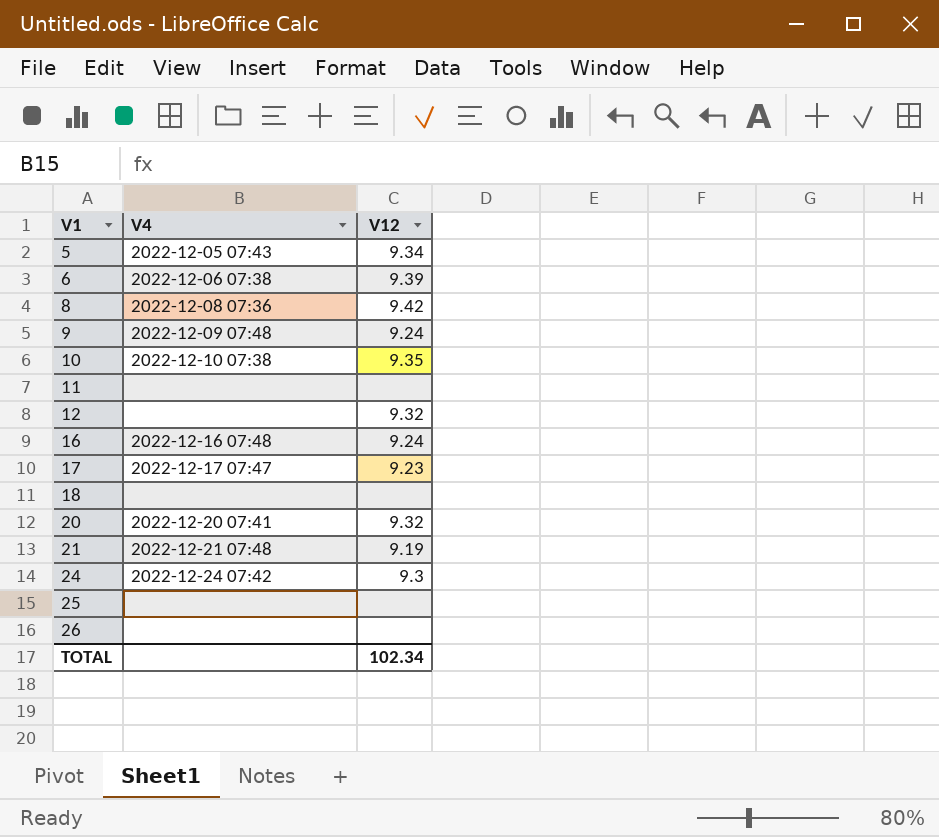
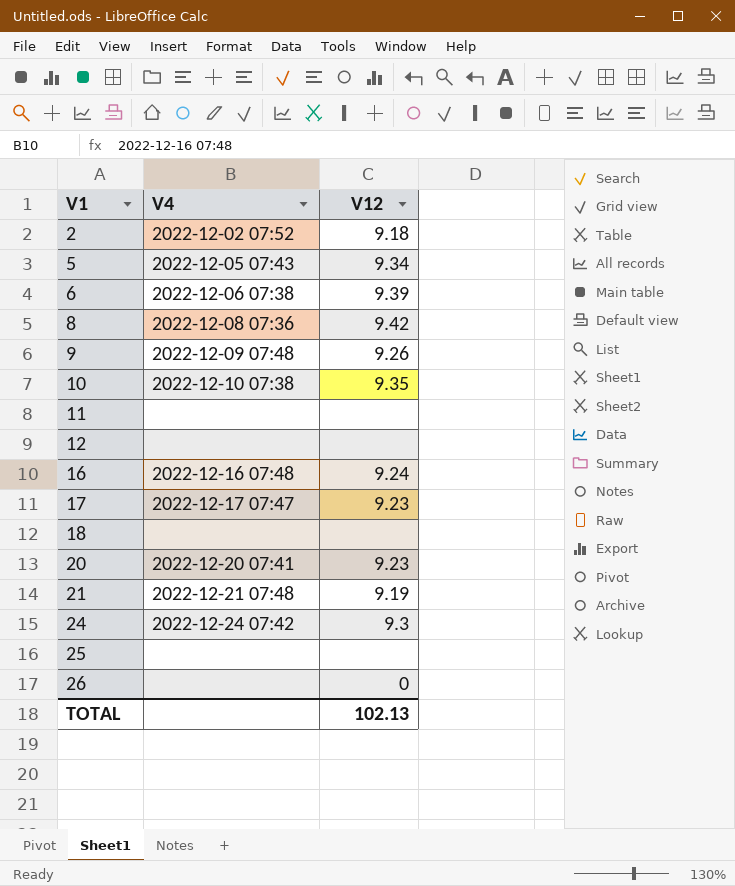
row 2: none -> 2022-12-02 07:52 | 9.18
9 | V12: 9.24 -> 9.26
12 | V12: 9.32 -> none
20 | V12: 9.32 -> 9.23
26 | V12: none -> 0
TOTAL | V12: 102.34 -> 102.13

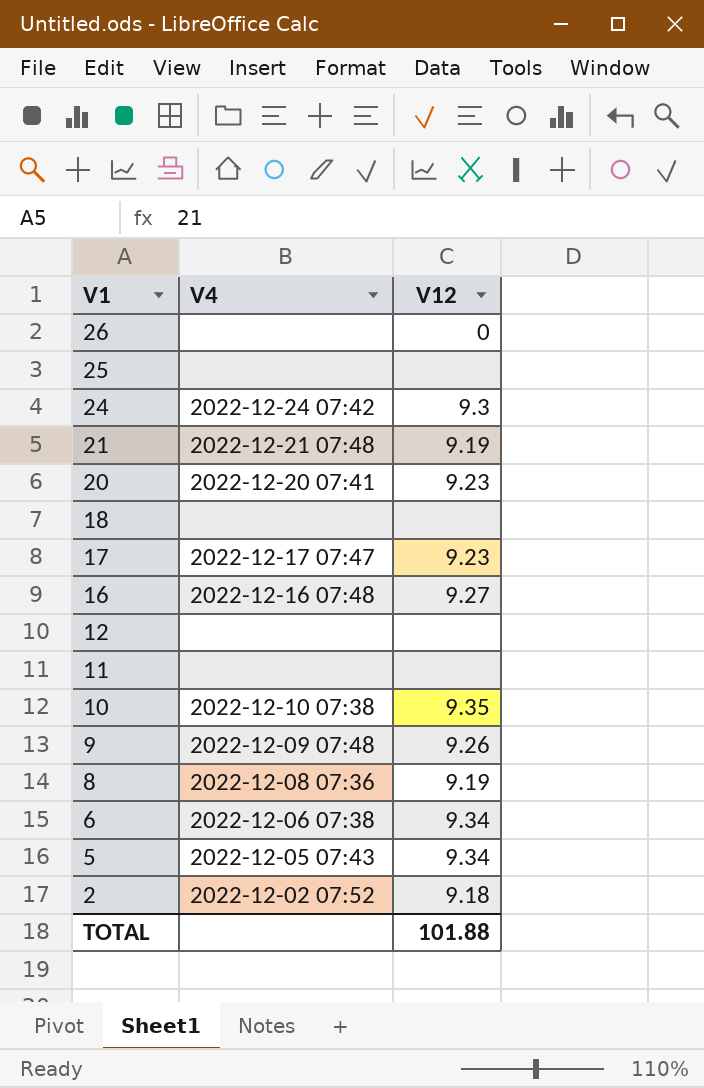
row order: V1 ascending -> V1 descending
16 | V12: 9.24 -> 9.27
8 | V12: 9.42 -> 9.19
6 | V12: 9.39 -> 9.34
TOTAL | V12: 102.13 -> 101.88

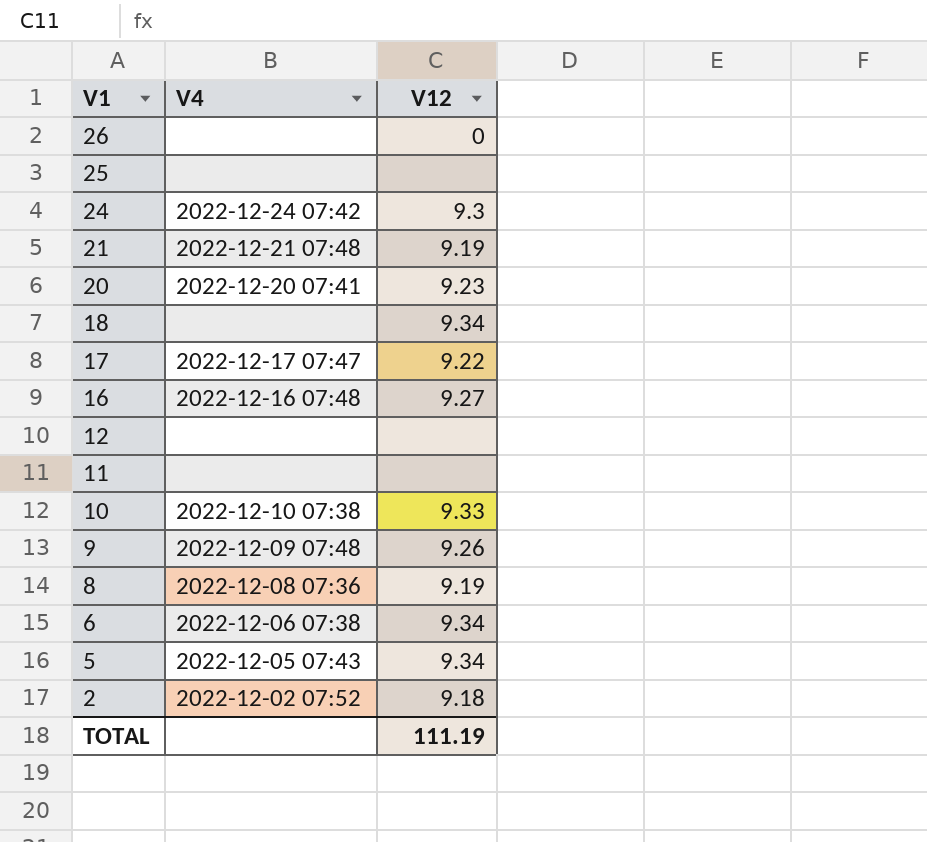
18 | V12: none -> 9.34
17 | V12: 9.23 -> 9.22
10 | V12: 9.35 -> 9.33
TOTAL | V12: 101.88 -> 111.19

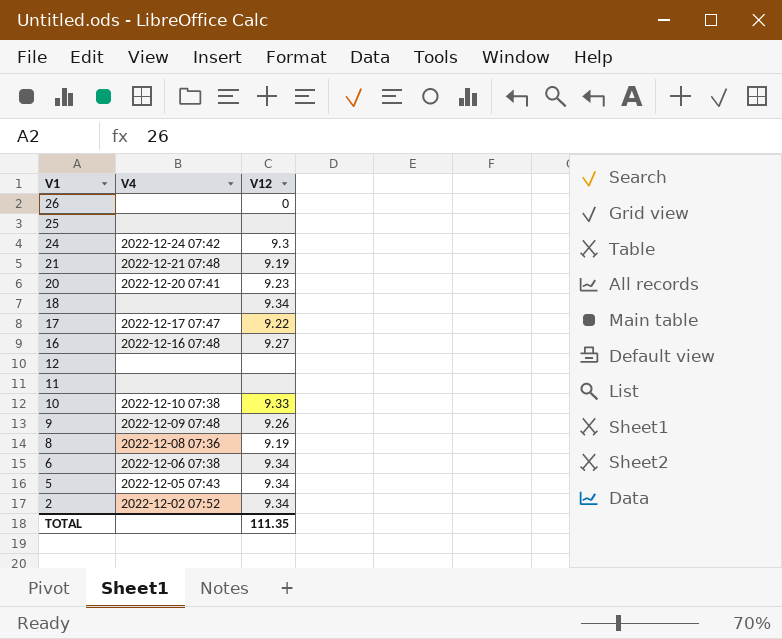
2 | V12: 9.18 -> 9.34
TOTAL | V12: 111.19 -> 111.35

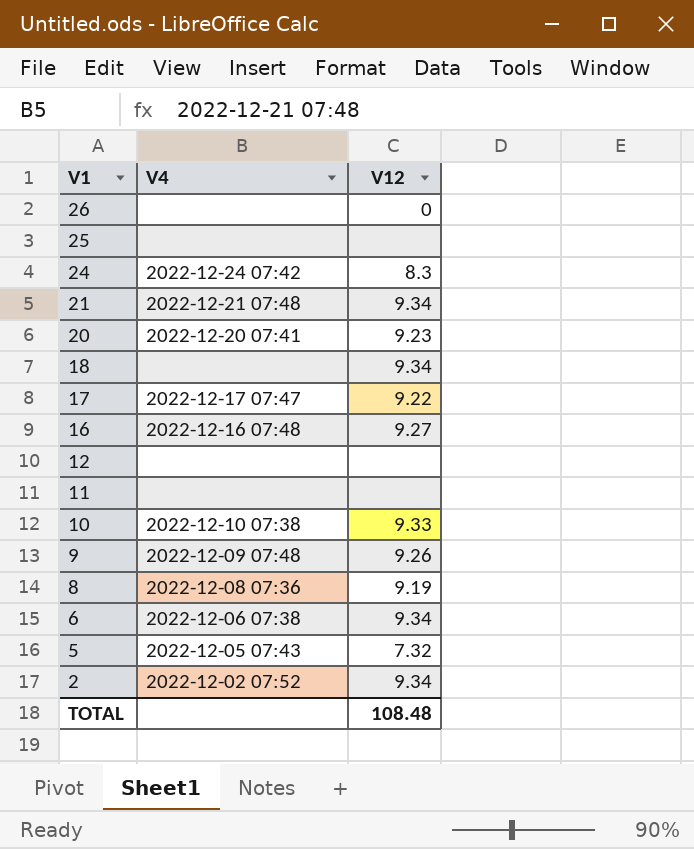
24 | V12: 9.3 -> 8.3
21 | V12: 9.19 -> 9.34
5 | V12: 9.34 -> 7.32
TOTAL | V12: 111.35 -> 108.48

